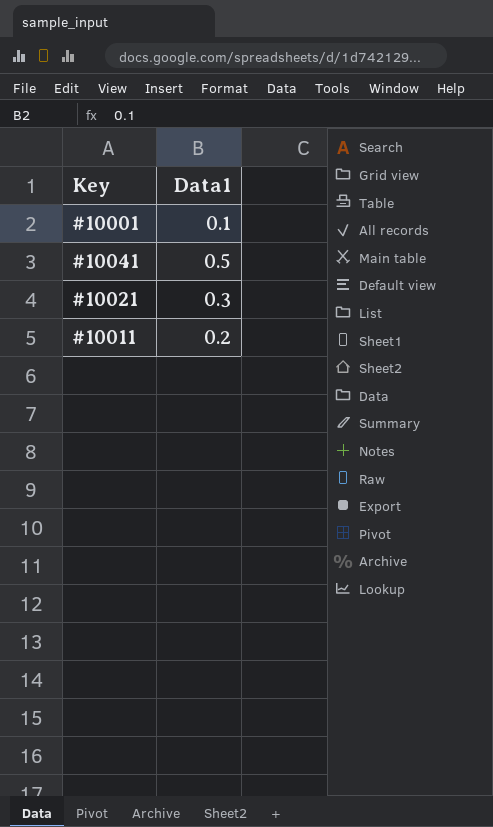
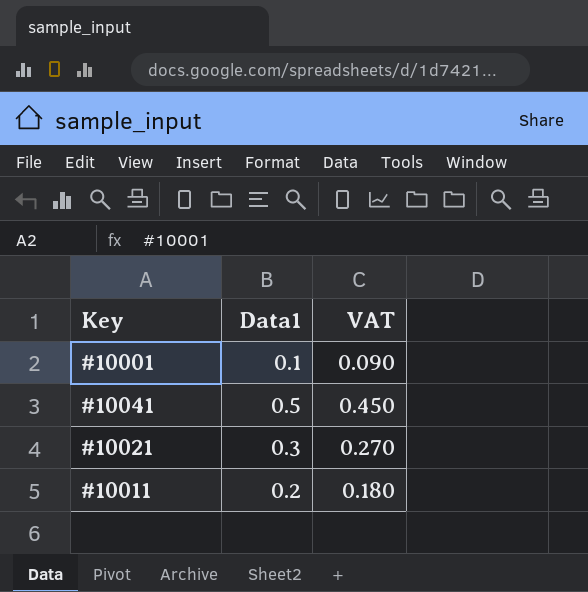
column VAT | formula: none -> [Data1] * 0.9

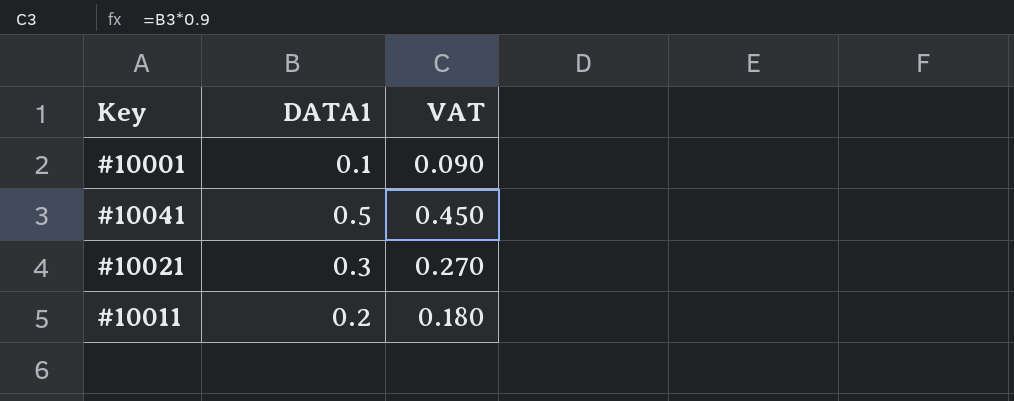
column name: Data1 -> DATA1

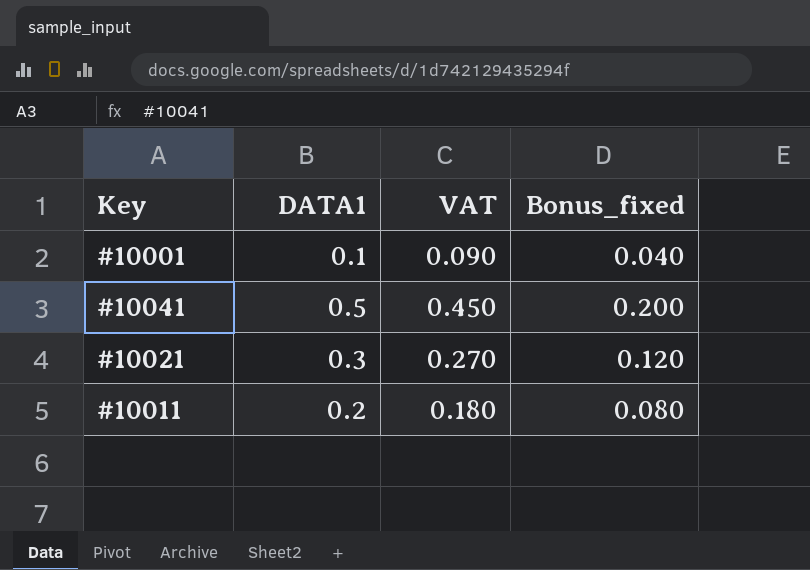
column Bonus_fixed | formula: none -> [DATA1] * 0.4

